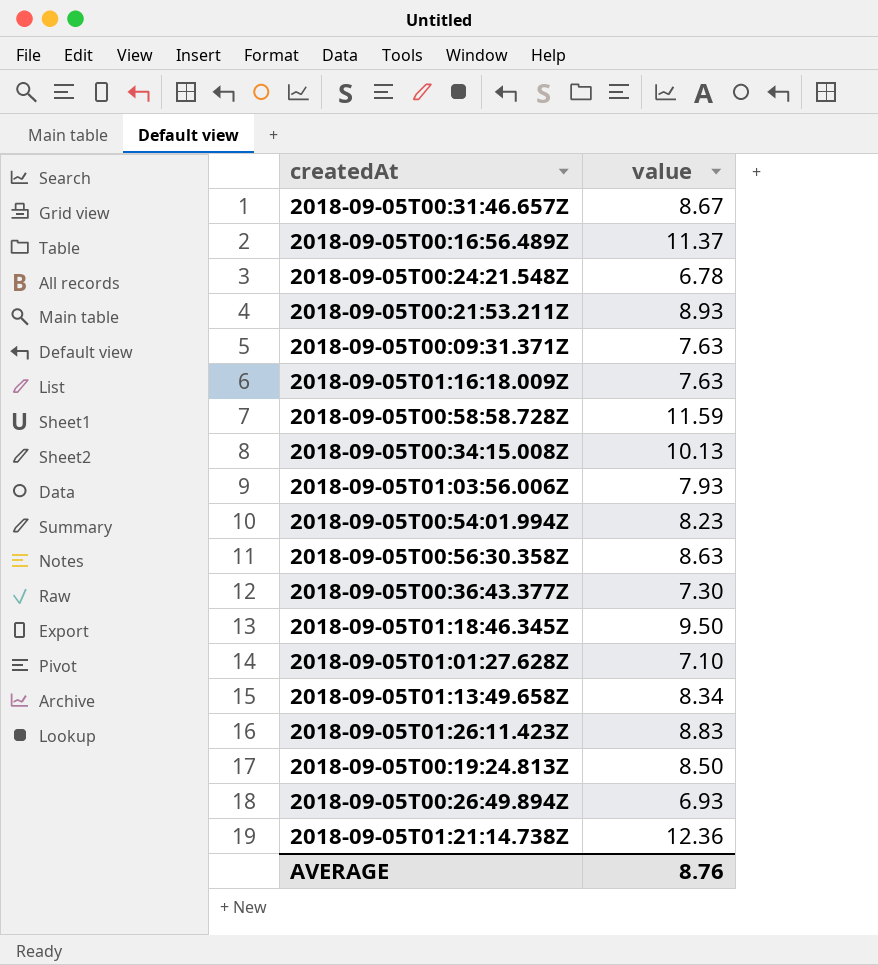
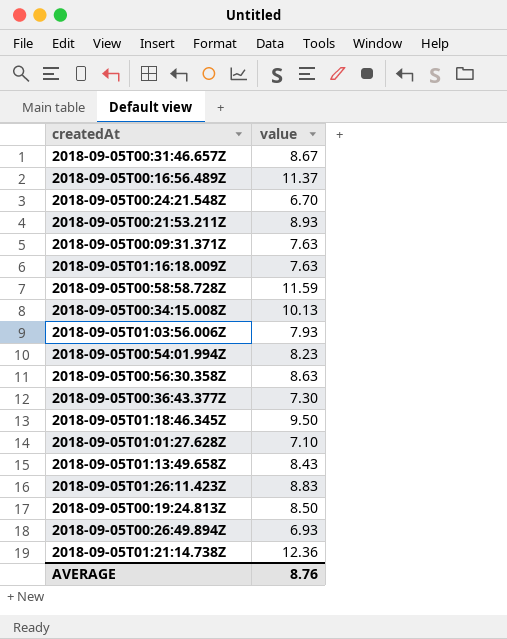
2018-09-05T00:24:21.548Z | value: 6.78 -> 6.70
2018-09-05T01:13:49.658Z | value: 8.34 -> 8.43

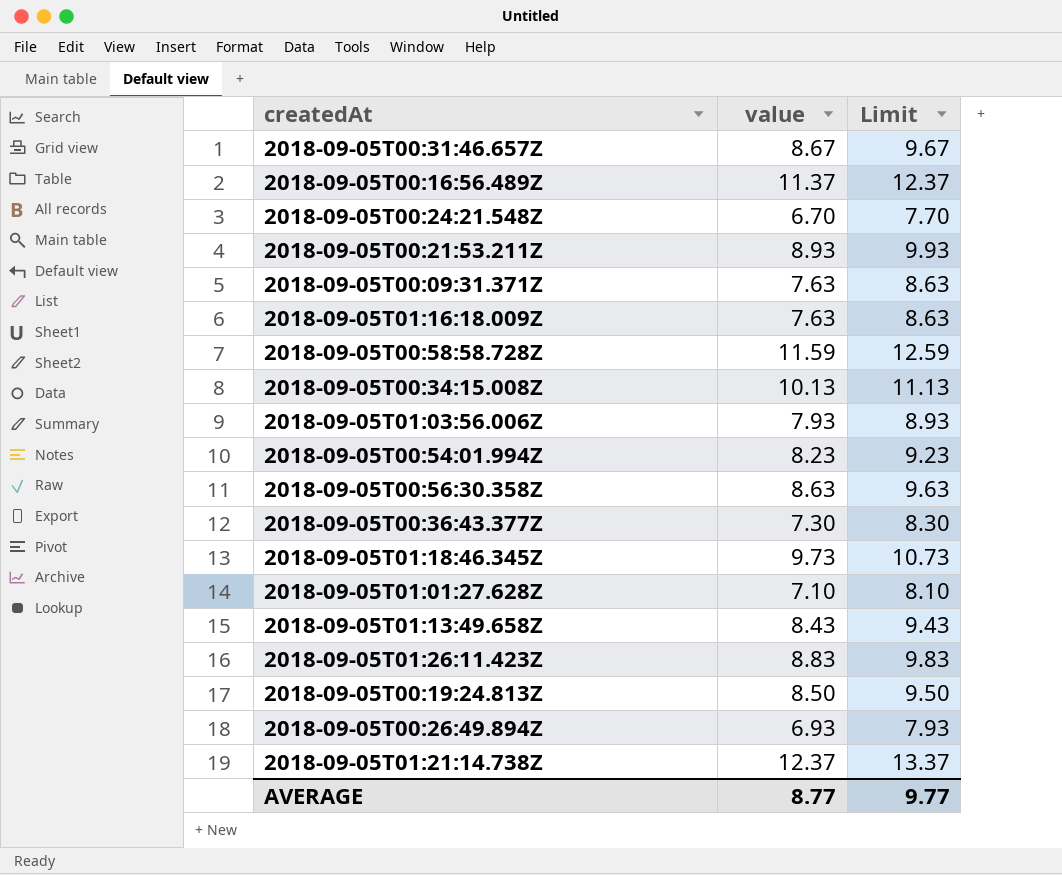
column Limit | formula: none -> [value] + 1
2018-09-05T01:18:46.345Z | value: 9.50 -> 9.73
2018-09-05T01:21:14.738Z | value: 12.36 -> 12.37
AVERAGE | value: 8.76 -> 8.77

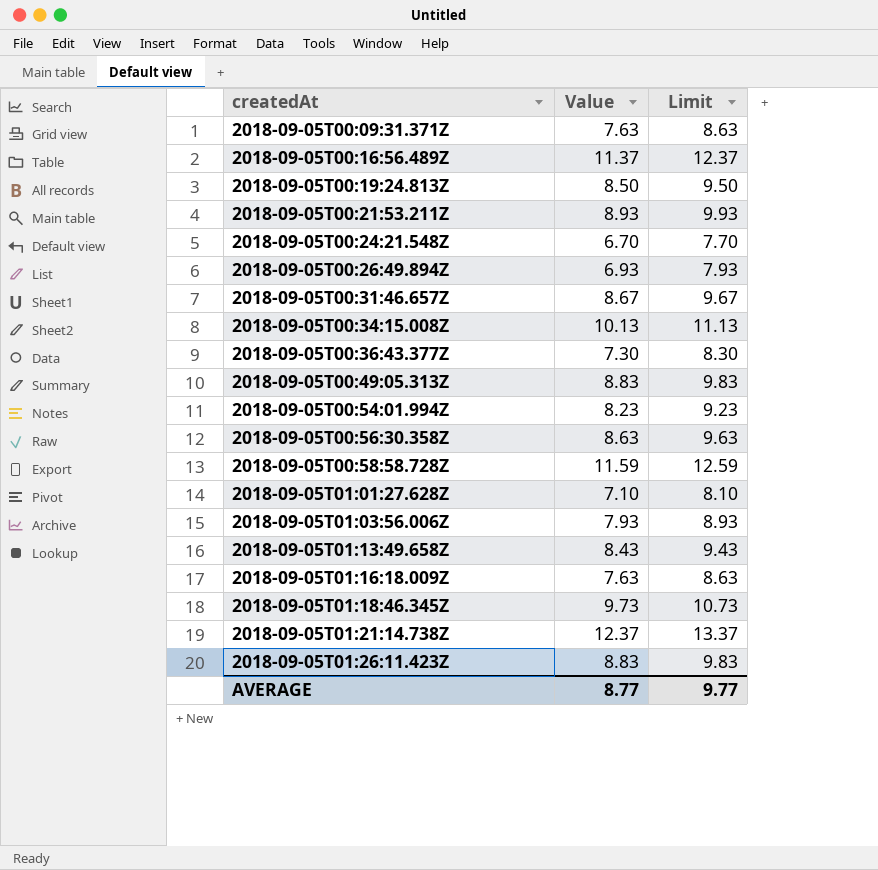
row order: none -> createdAt ascending
column name: value -> Value
row 2018-09-05T00:49:05.313Z: none -> 8.83 | 9.83

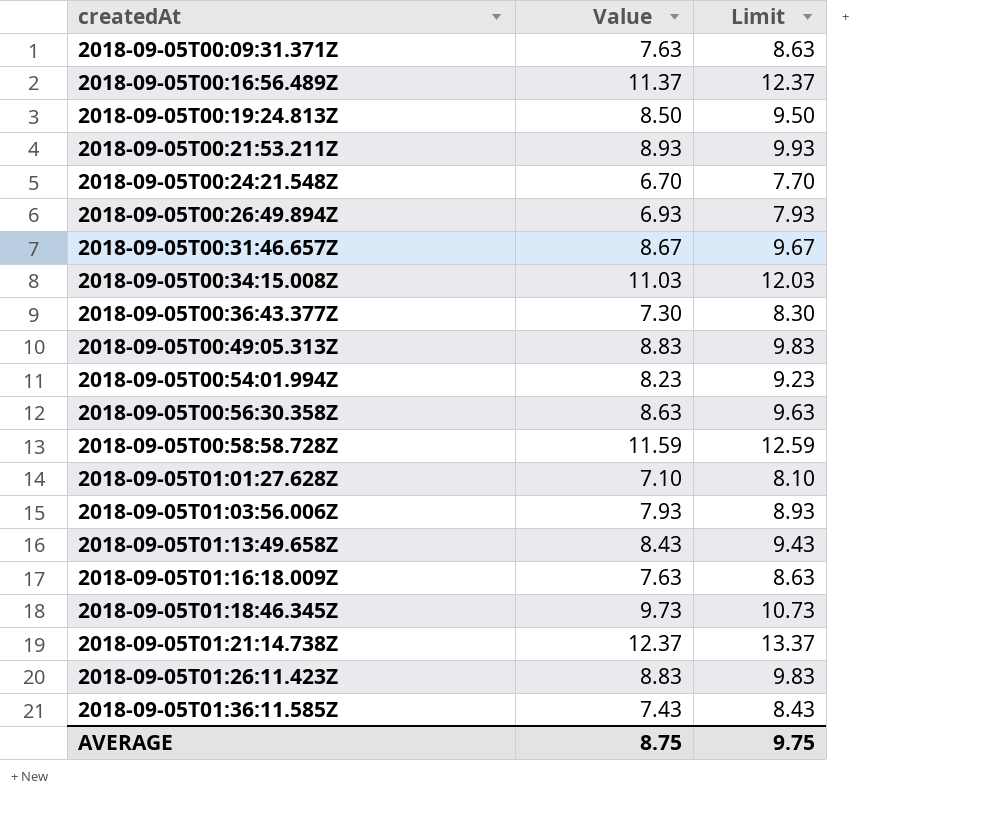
2018-09-05T00:34:15.008Z | Value: 10.13 -> 11.03
2018-09-05T00:34:15.008Z | Limit: 11.13 -> 12.03
row 2018-09-05T01:36:11.585Z: none -> 7.43 | 8.43
AVERAGE | Value: 8.77 -> 8.75
AVERAGE | Limit: 9.77 -> 9.75

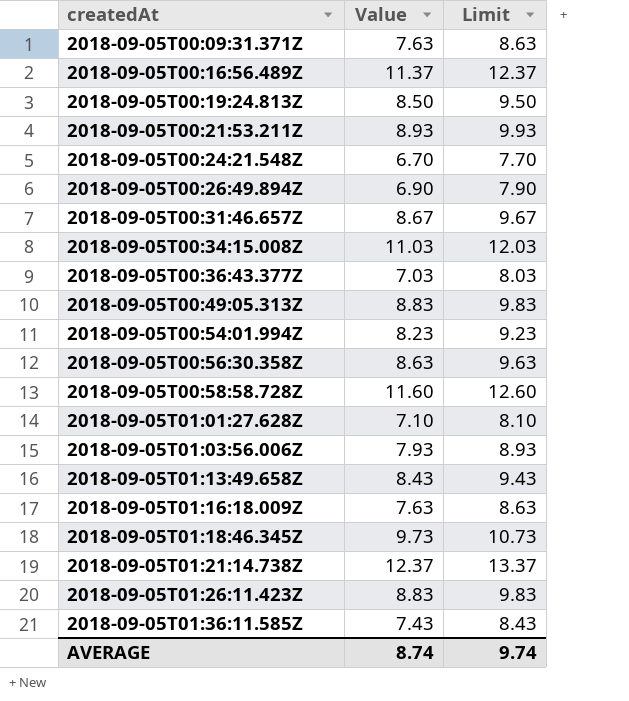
2018-09-05T00:26:49.894Z | Value: 6.93 -> 6.90
2018-09-05T00:26:49.894Z | Limit: 7.93 -> 7.90
2018-09-05T00:36:43.377Z | Value: 7.30 -> 7.03
2018-09-05T00:36:43.377Z | Limit: 8.30 -> 8.03
2018-09-05T00:58:58.728Z | Value: 11.59 -> 11.60
2018-09-05T00:58:58.728Z | Limit: 12.59 -> 12.60
AVERAGE | Value: 8.75 -> 8.74
AVERAGE | Limit: 9.75 -> 9.74

